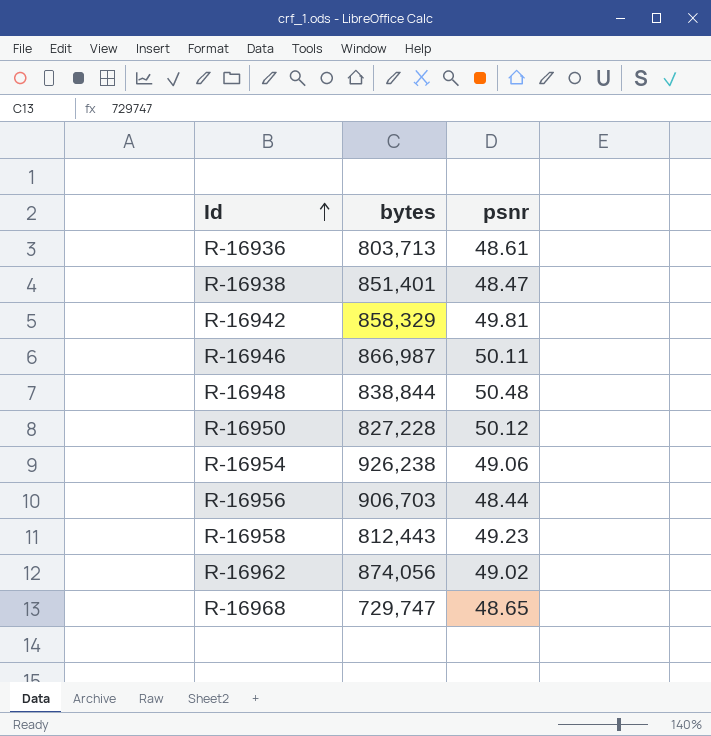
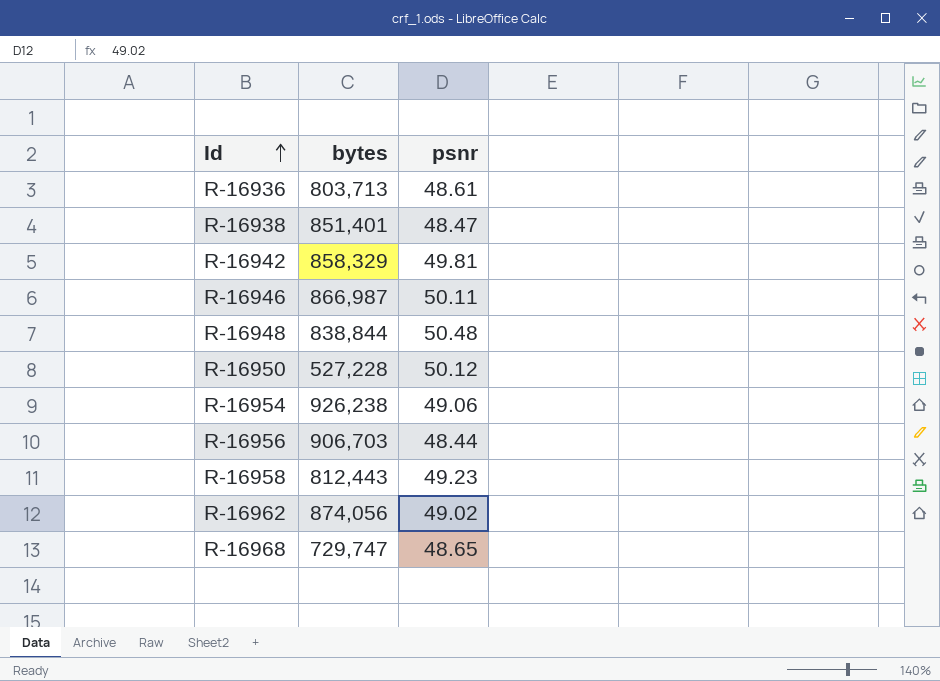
R-16950 | bytes: 827,228 -> 527,228

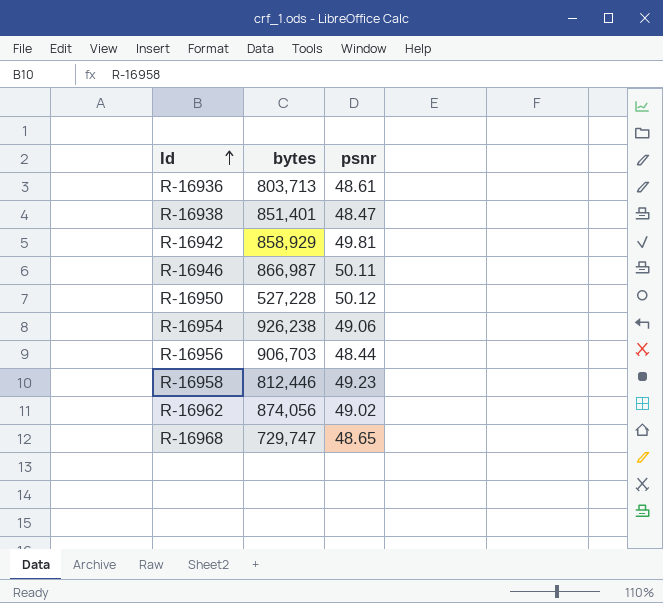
row R-16948: 838,844 | 50.48 -> none
R-16942 | bytes: 858,329 -> 858,929
R-16958 | bytes: 812,443 -> 812,446

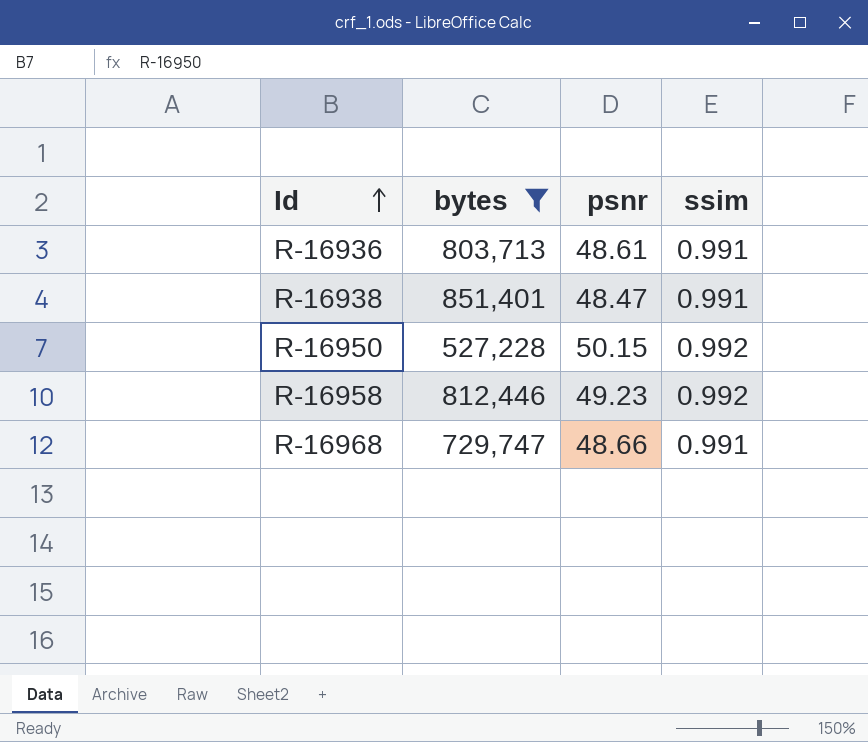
filter: none -> bytes <= 851,401
column ssim | position: none -> 4
R-16950 | psnr: 50.12 -> 50.15
R-16968 | psnr: 48.65 -> 48.66

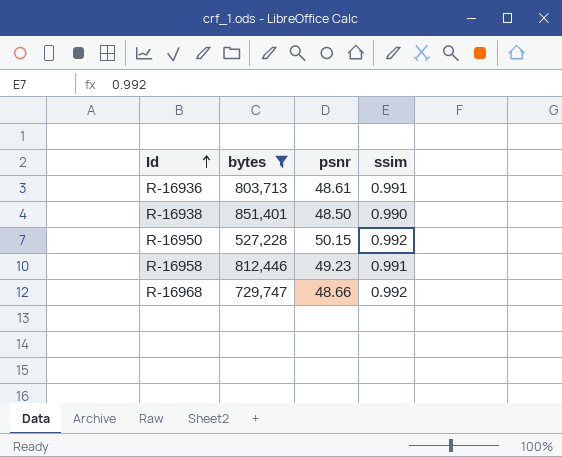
R-16938 | psnr: 48.47 -> 48.50
R-16938 | ssim: 0.991 -> 0.990
R-16958 | ssim: 0.992 -> 0.991
R-16968 | ssim: 0.991 -> 0.992

